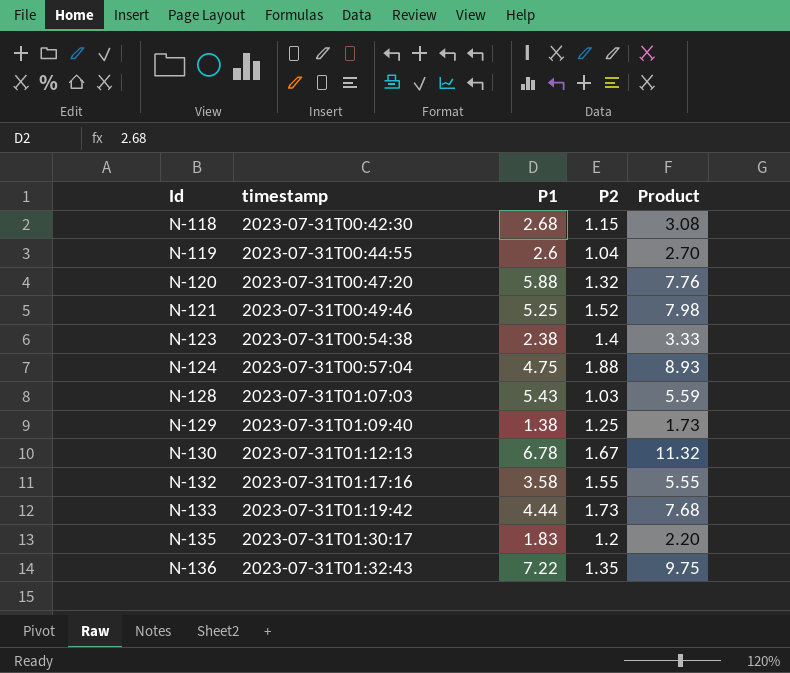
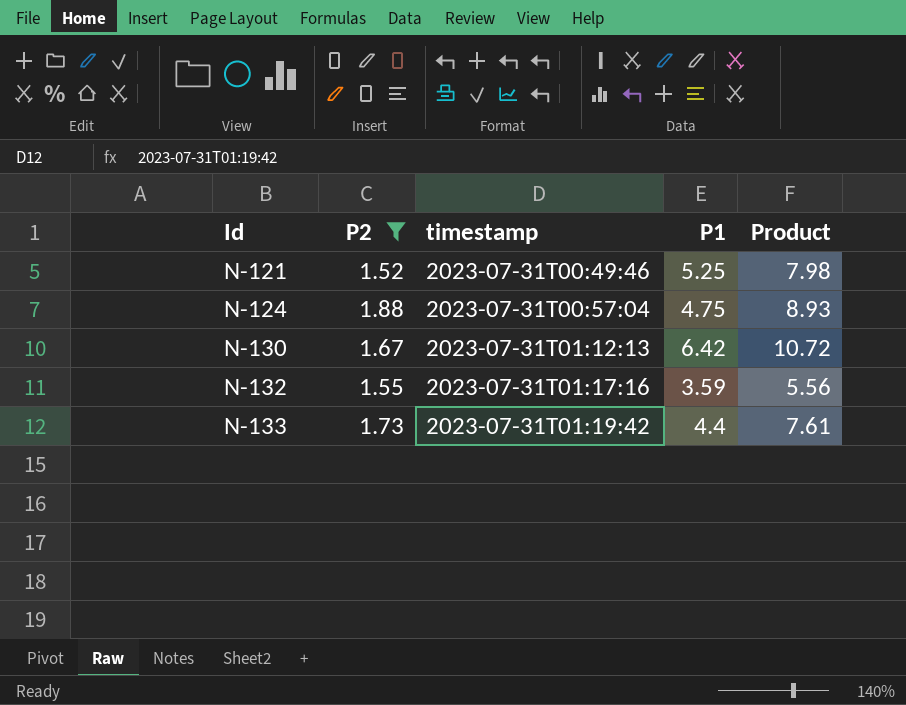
filter: none -> P2 >= 1.52
column P2 | position: 4 -> 2
N-130 | P1: 6.78 -> 6.42
N-130 | Product: 11.32 -> 10.72
N-132 | P1: 3.58 -> 3.59
N-132 | Product: 5.55 -> 5.56
N-133 | P1: 4.44 -> 4.4
N-133 | Product: 7.68 -> 7.61

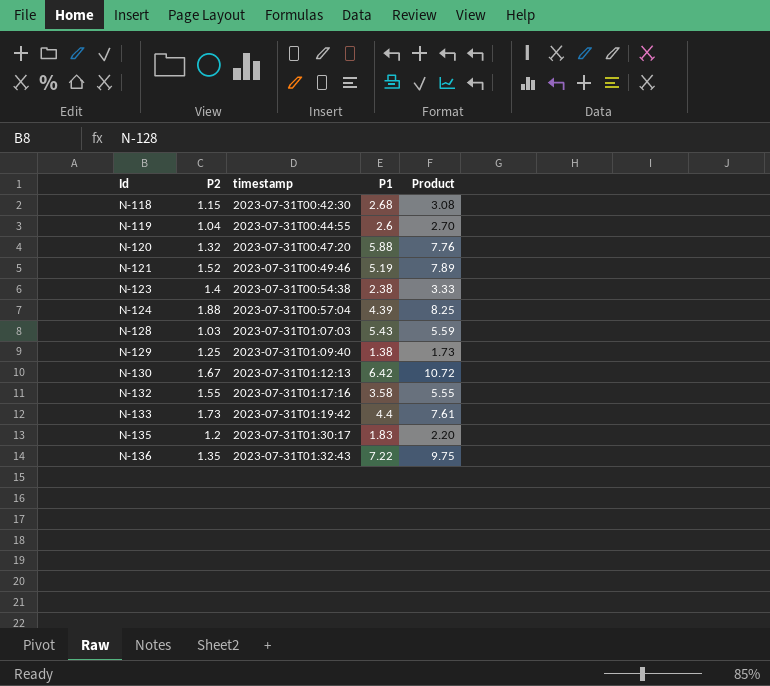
filter: P2 >= 1.52 -> none
N-121 | P1: 5.25 -> 5.19
N-121 | Product: 7.98 -> 7.89
N-124 | P1: 4.75 -> 4.39
N-124 | Product: 8.93 -> 8.25
N-132 | P1: 3.59 -> 3.58
N-132 | Product: 5.56 -> 5.55

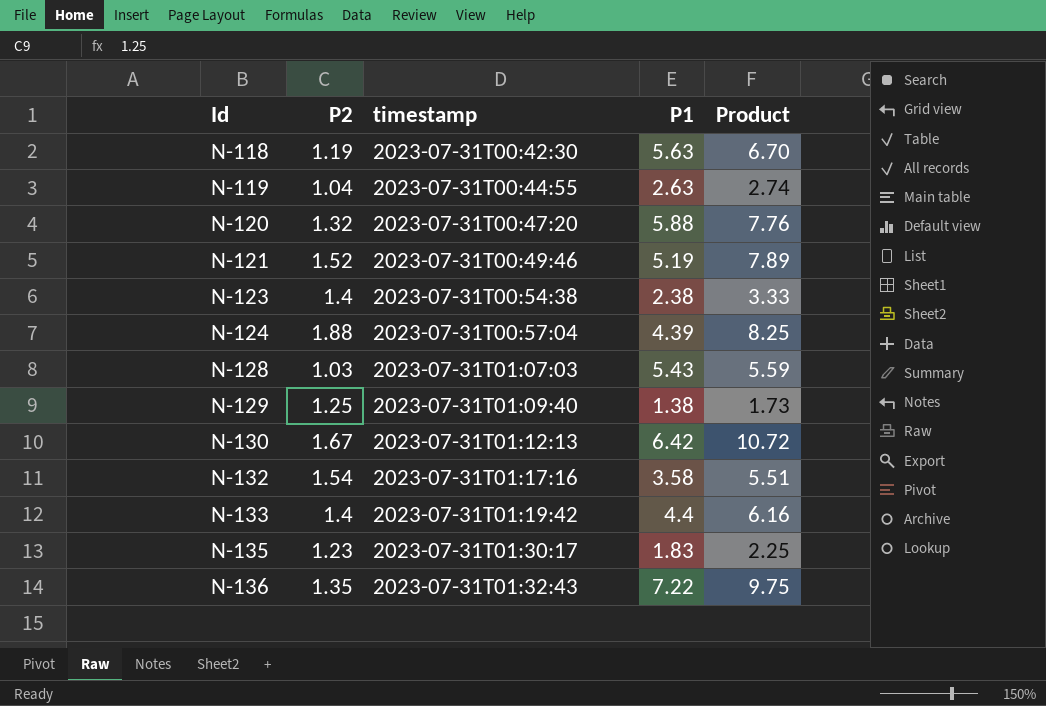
N-118 | P2: 1.15 -> 1.19
N-118 | P1: 2.68 -> 5.63
N-118 | Product: 3.08 -> 6.70
N-119 | P1: 2.6 -> 2.63
N-119 | Product: 2.70 -> 2.74
N-132 | P2: 1.55 -> 1.54
N-132 | Product: 5.55 -> 5.51
N-133 | P2: 1.73 -> 1.4
N-133 | Product: 7.61 -> 6.16
N-135 | P2: 1.2 -> 1.23
N-135 | Product: 2.20 -> 2.25

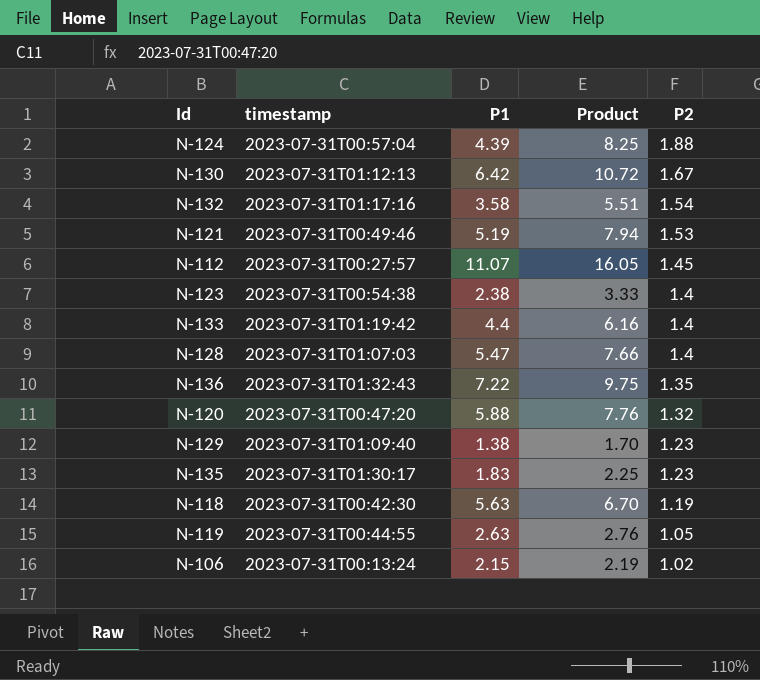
row order: Id ascending -> P2 descending
column P2 | position: 2 -> 5
N-121 | Product: 7.89 -> 7.94
N-121 | P2: 1.52 -> 1.53
row N-112: none -> 2023-07-31T00:27:57 | 11.07 | 16.05 | 1.45
N-128 | P1: 5.43 -> 5.47
N-128 | Product: 5.59 -> 7.66
N-128 | P2: 1.03 -> 1.4
N-129 | Product: 1.73 -> 1.70
N-129 | P2: 1.25 -> 1.23
N-119 | Product: 2.74 -> 2.76
N-119 | P2: 1.04 -> 1.05
row N-106: none -> 2023-07-31T00:13:24 | 2.15 | 2.19 | 1.02

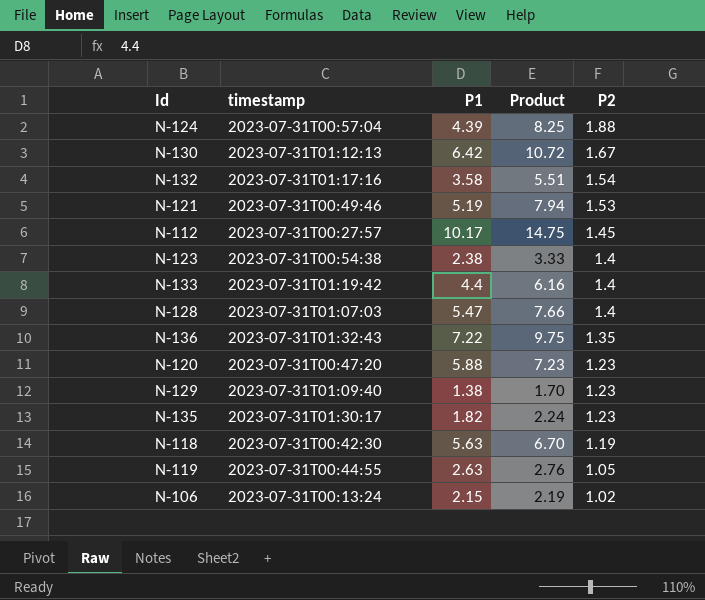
N-112 | P1: 11.07 -> 10.17
N-112 | Product: 16.05 -> 14.75
N-120 | Product: 7.76 -> 7.23
N-120 | P2: 1.32 -> 1.23
N-135 | P1: 1.83 -> 1.82
N-135 | Product: 2.25 -> 2.24

